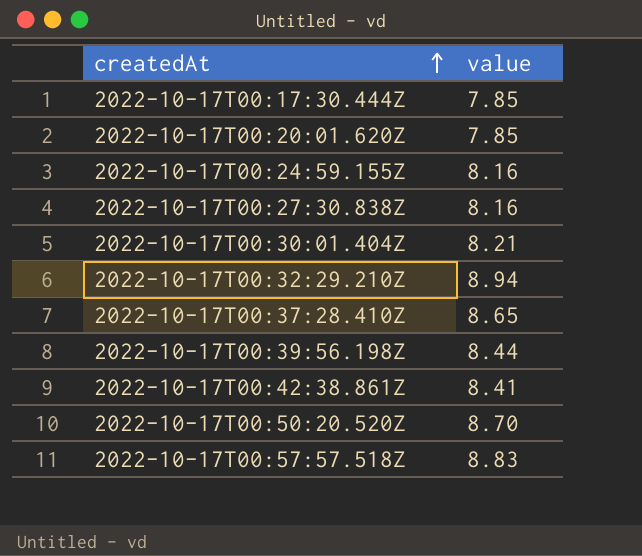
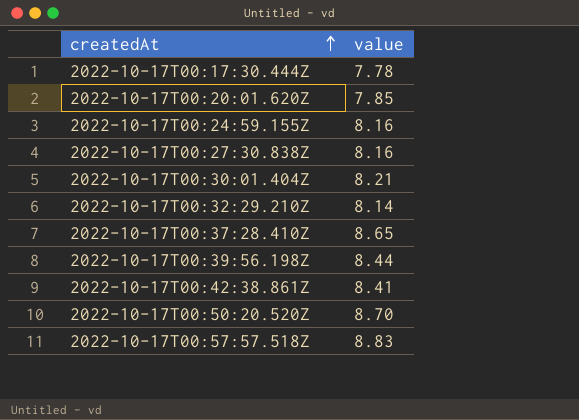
2022-10-17T00:17:30.444Z | value: 7.85 -> 7.78
2022-10-17T00:32:29.210Z | value: 8.94 -> 8.14

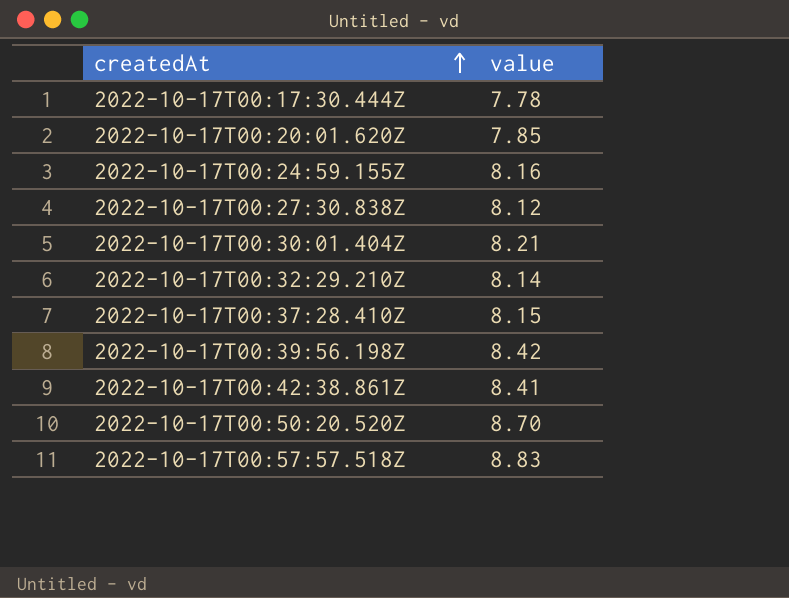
2022-10-17T00:27:30.838Z | value: 8.16 -> 8.12
2022-10-17T00:37:28.410Z | value: 8.65 -> 8.15
2022-10-17T00:39:56.198Z | value: 8.44 -> 8.42

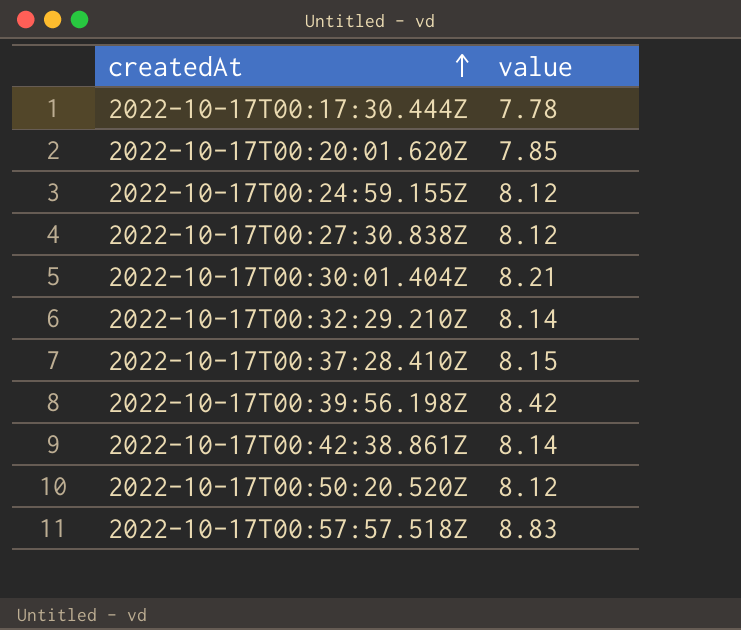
2022-10-17T00:24:59.155Z | value: 8.16 -> 8.12
2022-10-17T00:42:38.861Z | value: 8.41 -> 8.14
2022-10-17T00:50:20.520Z | value: 8.70 -> 8.12

